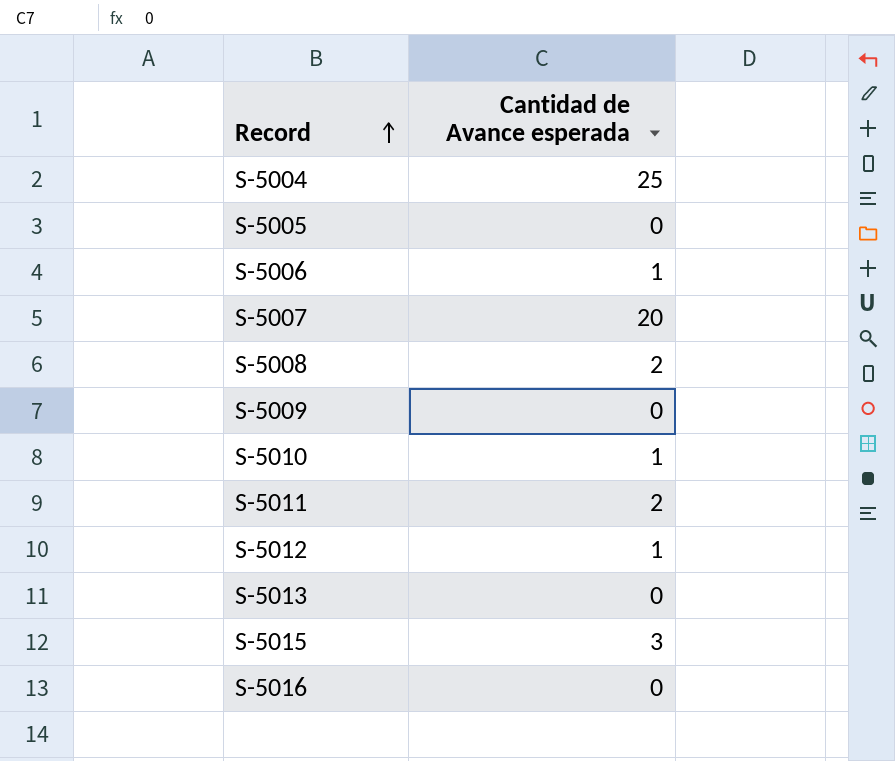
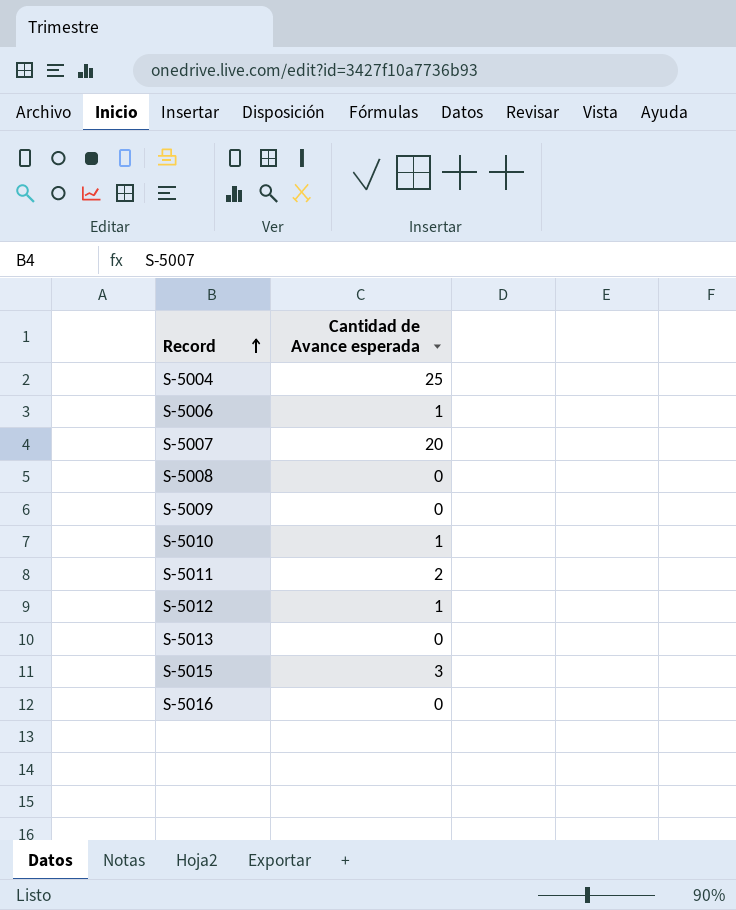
row S-5005: 0 -> none
S-5008 | Cantidad de Avance esperada: 2 -> 0

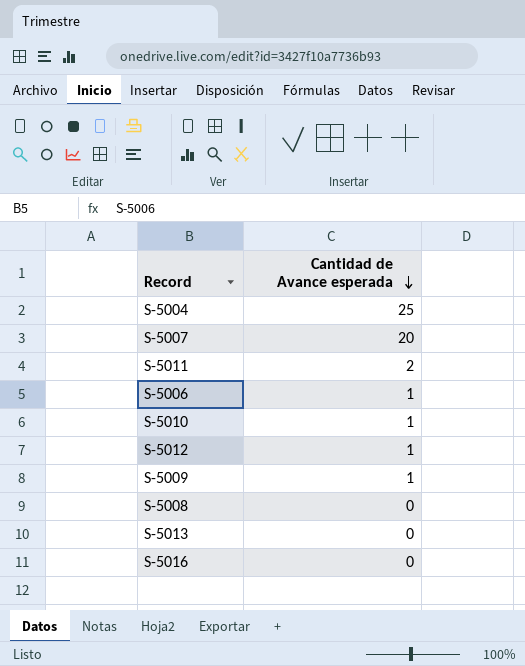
row order: Record ascending -> Cantidad de Avance esperada descending
row S-5015: 3 -> none
S-5009 | Cantidad de Avance esperada: 0 -> 1

